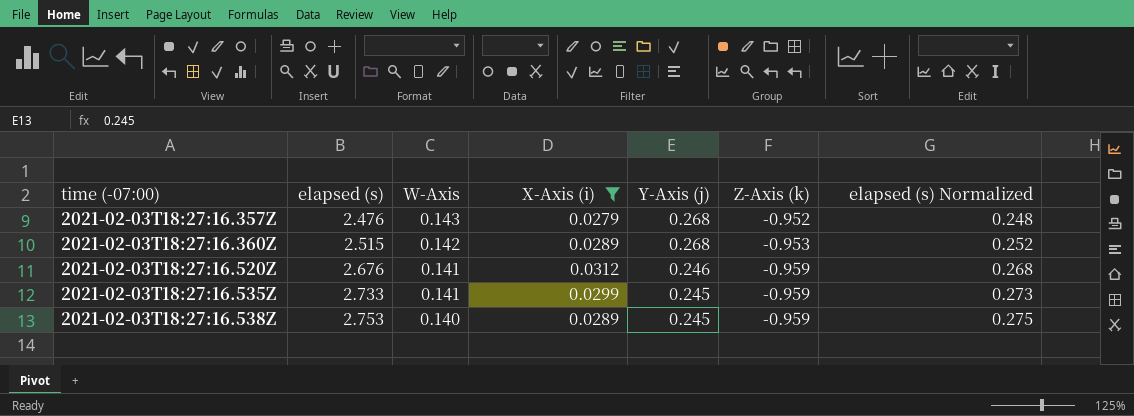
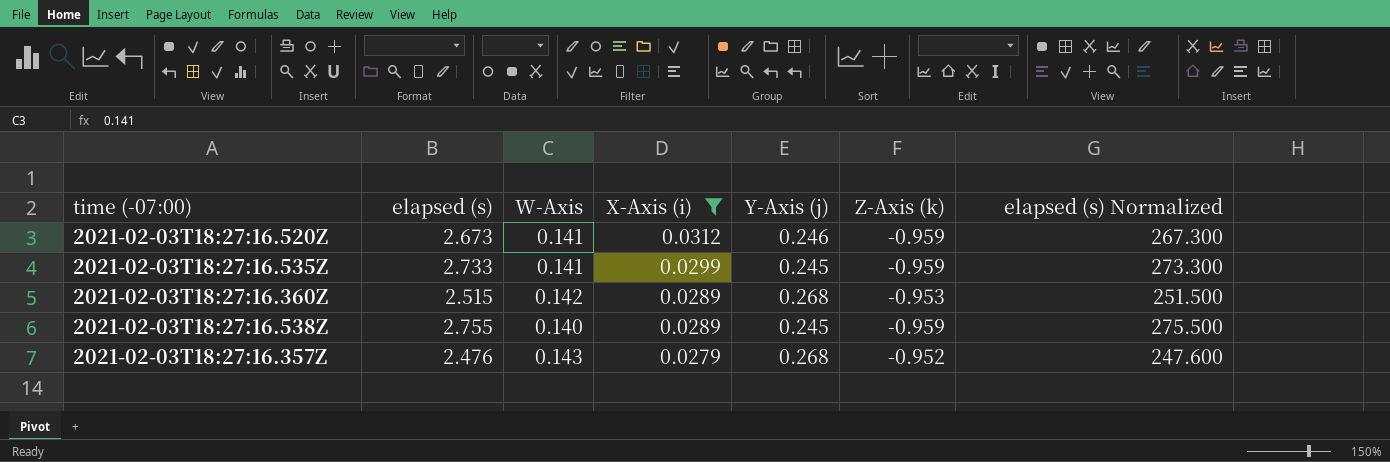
row order: time (-07:00) ascending -> X-Axis (i) descending
column elapsed (s) Normalized | formula: [elapsed (s)] * 0.1 -> [elapsed (s)] * 100
2021-02-03T18:27:16.520Z | elapsed (s): 2.676 -> 2.673
2021-02-03T18:27:16.538Z | elapsed (s): 2.753 -> 2.755

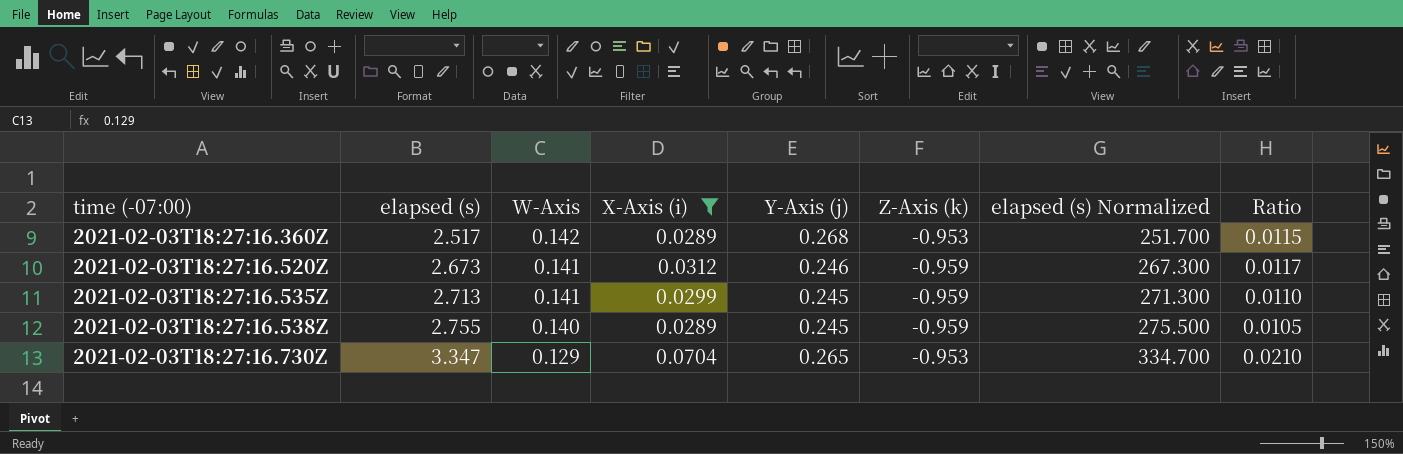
row order: X-Axis (i) descending -> time (-07:00) ascending
column Ratio | formula: none -> [X-Axis (i)] / [elapsed (s)]
row 2021-02-03T18:27:16.357Z: 2.476 | 0.143 | 0.0279 | 0.268 | -0.952 | 247.600 -> none
2021-02-03T18:27:16.360Z | elapsed (s): 2.515 -> 2.517
2021-02-03T18:27:16.360Z | elapsed (s) Normalized: 251.500 -> 251.700
2021-02-03T18:27:16.535Z | elapsed (s): 2.733 -> 2.713
2021-02-03T18:27:16.535Z | elapsed (s) Normalized: 273.300 -> 271.300
row 2021-02-03T18:27:16.730Z: none -> 3.347 | 0.129 | 0.0704 | 0.265 | -0.953 | 334.700 | 0.0210

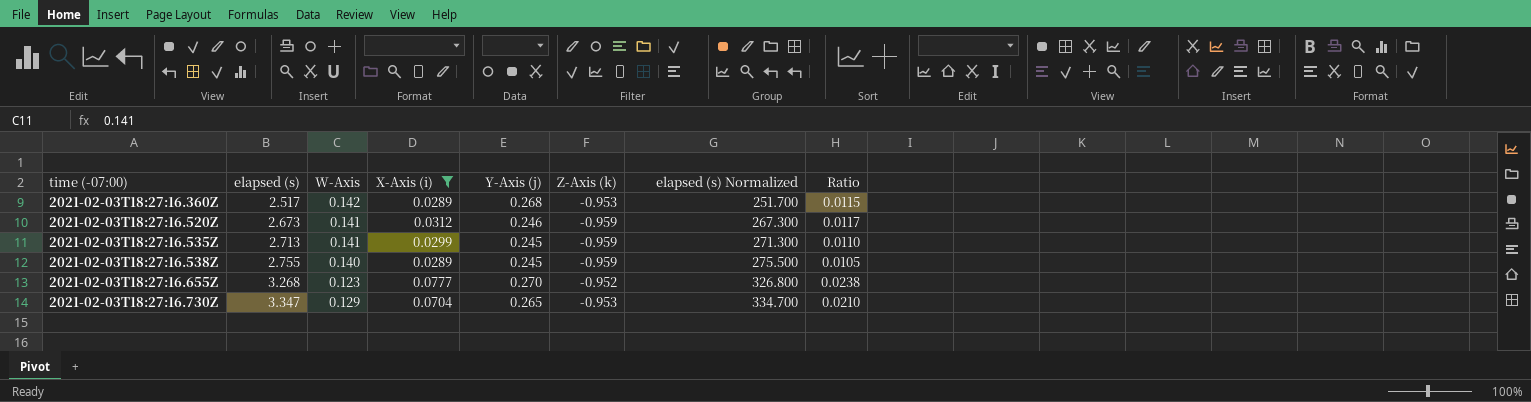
row 2021-02-03T18:27:16.655Z: none -> 3.268 | 0.123 | 0.0777 | 0.270 | -0.952 | 326.800 | 0.0238

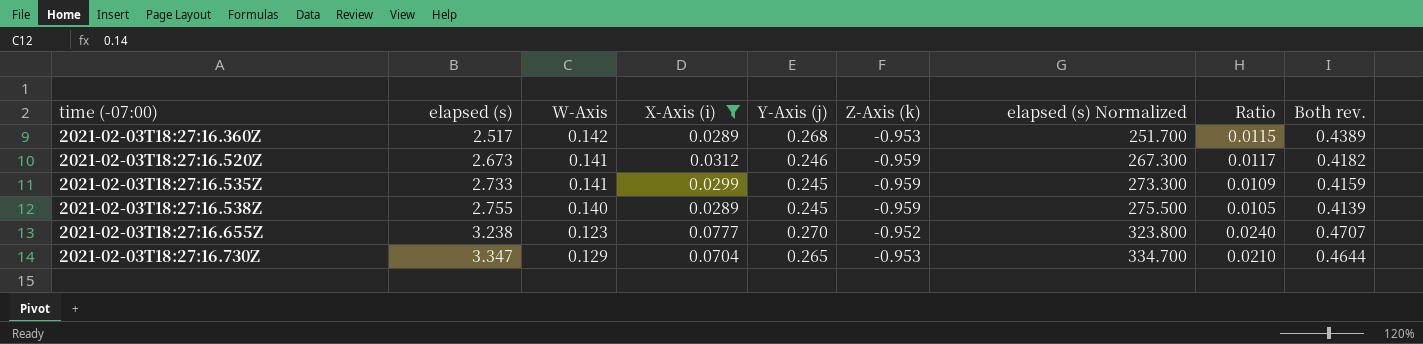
column Both rev. | formula: none -> [W-Axis] + [X-Axis (i)] + [Y-Axis (j)]
2021-02-03T18:27:16.535Z | elapsed (s): 2.713 -> 2.733
2021-02-03T18:27:16.535Z | elapsed (s) Normalized: 271.300 -> 273.300
2021-02-03T18:27:16.535Z | Ratio: 0.0110 -> 0.0109
2021-02-03T18:27:16.655Z | elapsed (s): 3.268 -> 3.238
2021-02-03T18:27:16.655Z | elapsed (s) Normalized: 326.800 -> 323.800
2021-02-03T18:27:16.655Z | Ratio: 0.0238 -> 0.0240

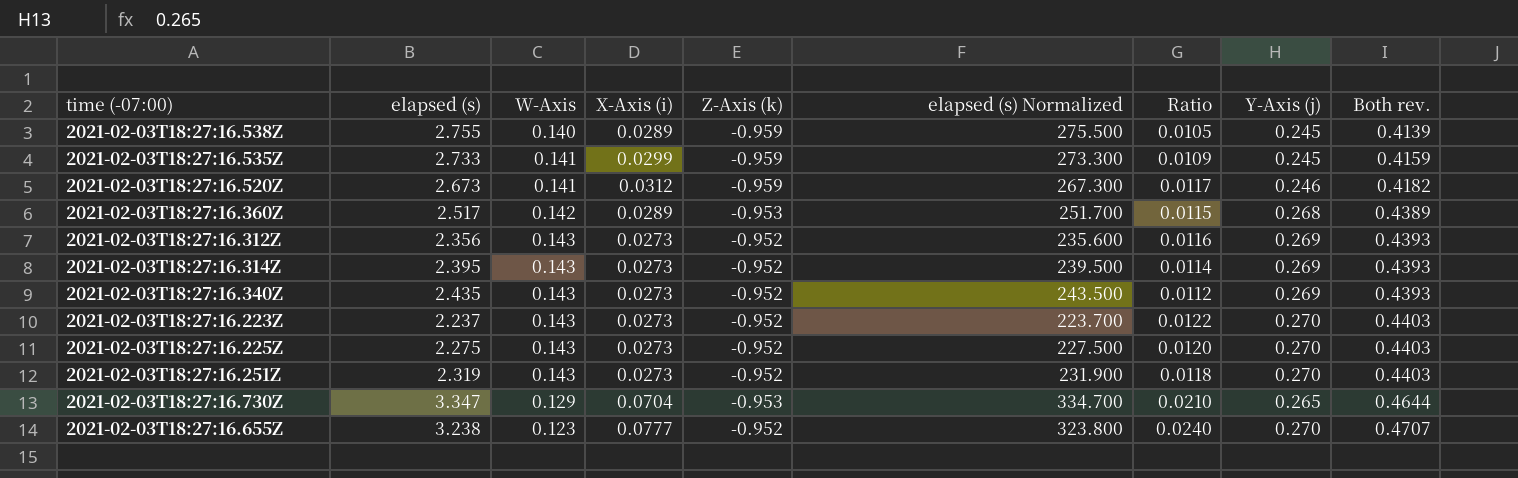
filter: X-Axis (i) != 0.0273 -> none
row order: time (-07:00) ascending -> Both rev. ascending
column Y-Axis (j) | position: 5 -> 8

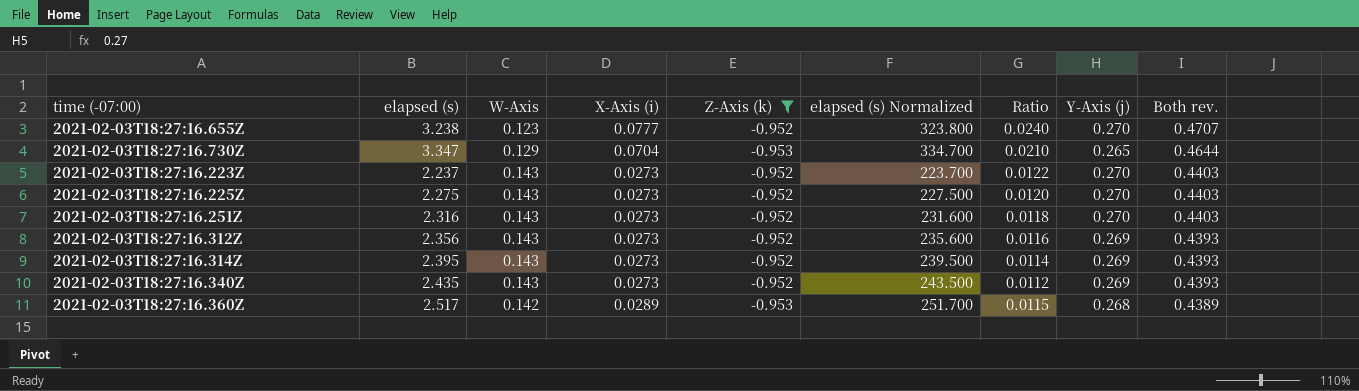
filter: none -> Z-Axis (k) != -0.959
row order: Both rev. ascending -> Both rev. descending
2021-02-03T18:27:16.251Z | elapsed (s): 2.319 -> 2.316
2021-02-03T18:27:16.251Z | elapsed (s) Normalized: 231.900 -> 231.600

